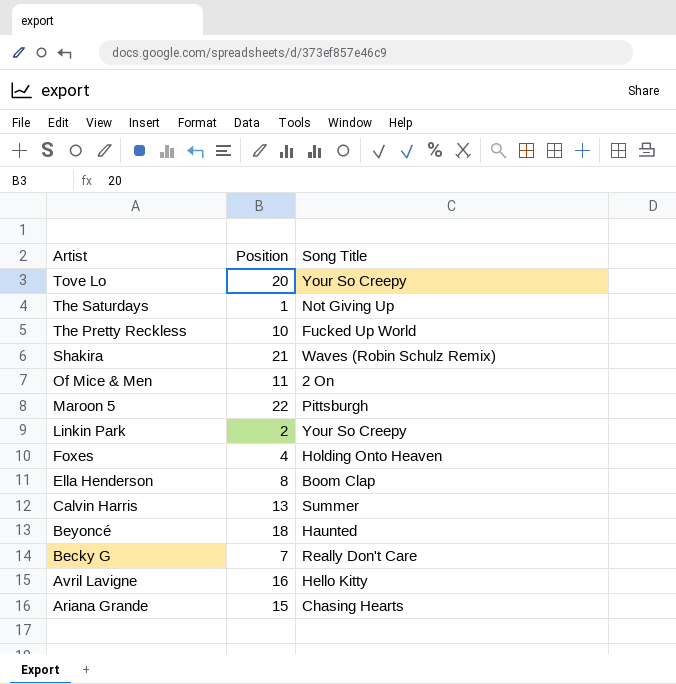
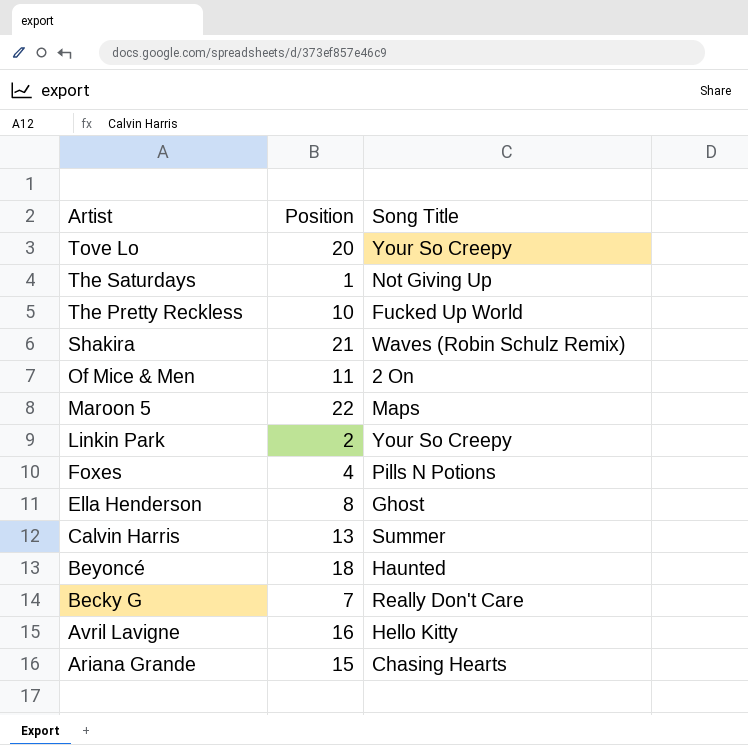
Maroon 5 | Song Title: Pittsburgh -> Maps
Foxes | Song Title: Holding Onto Heaven -> Pills N Potions
Ella Henderson | Song Title: Boom Clap -> Ghost

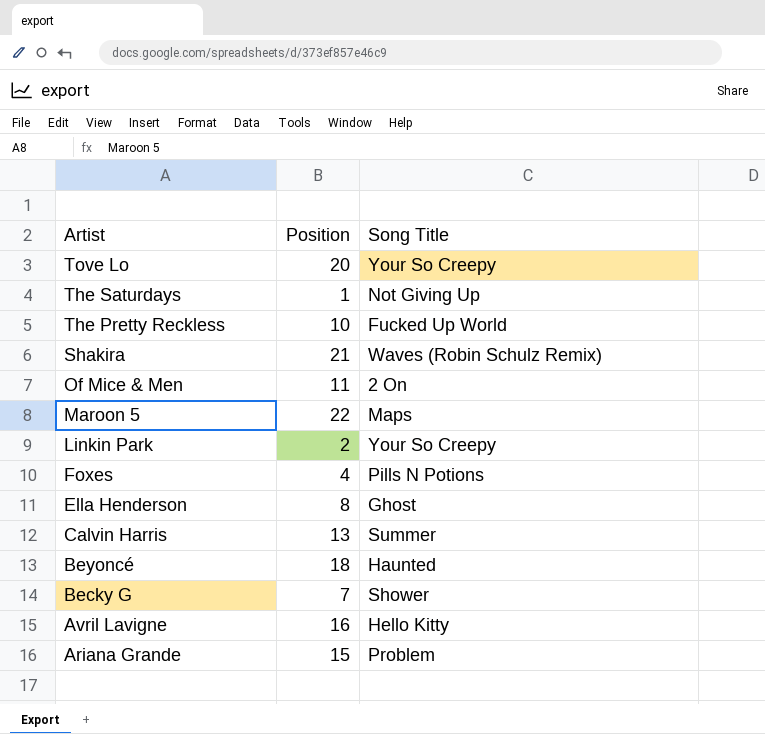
Becky G | Song Title: Really Don't Care -> Shower
Ariana Grande | Song Title: Chasing Hearts -> Problem

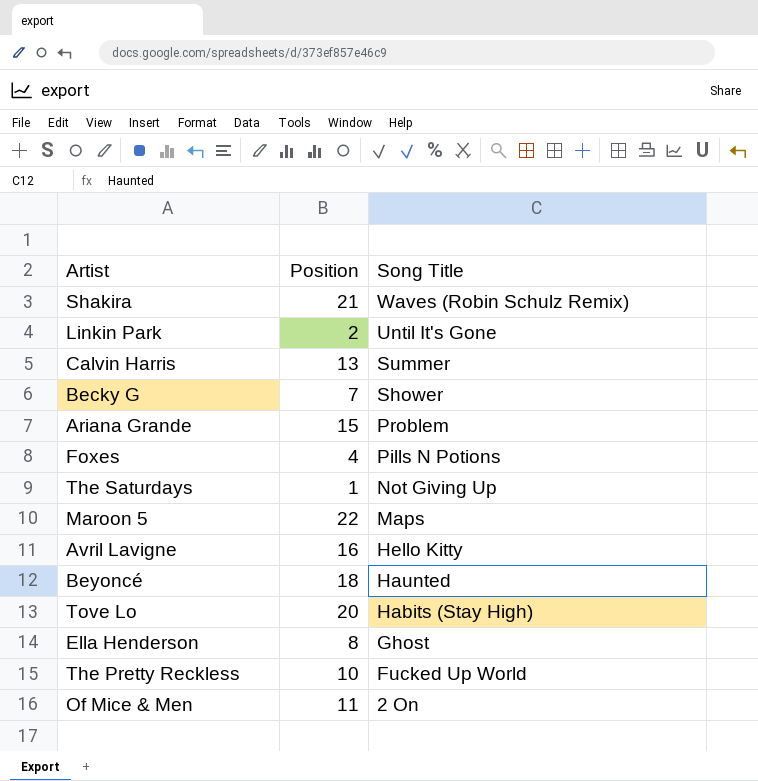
row order: Artist descending -> Song Title descending
Linkin Park | Song Title: Your So Creepy -> Until It's Gone
Tove Lo | Song Title: Your So Creepy -> Habits (Stay High)

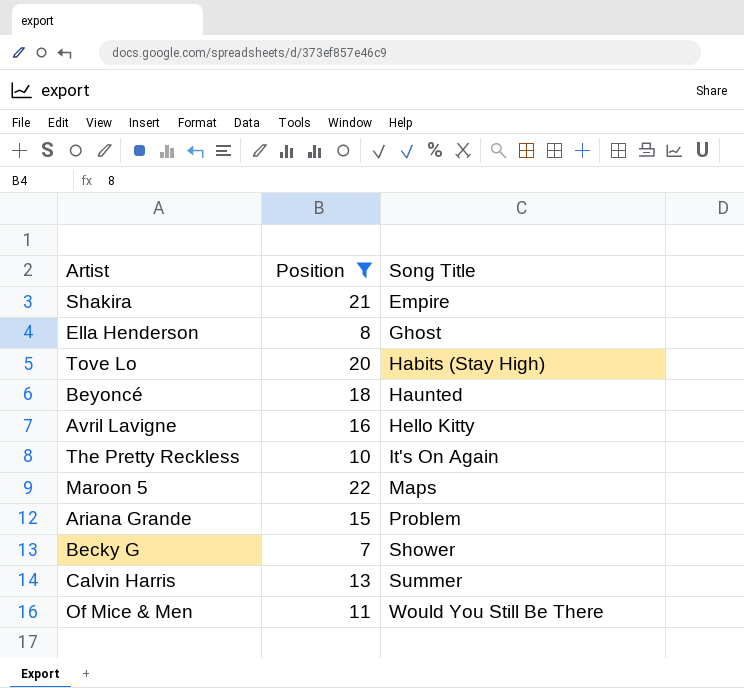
filter: none -> Position >= 7
row order: Song Title descending -> Song Title ascending
Shakira | Song Title: Waves (Robin Schulz Remix) -> Empire
The Pretty Reckless | Song Title: Fucked Up World -> It's On Again
Of Mice & Men | Song Title: 2 On -> Would You Still Be There

